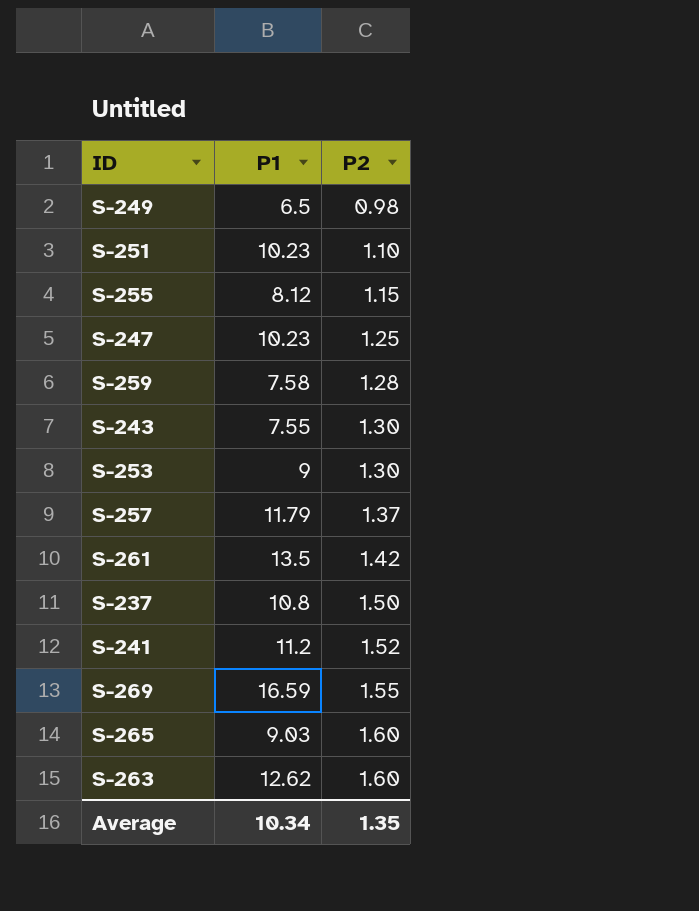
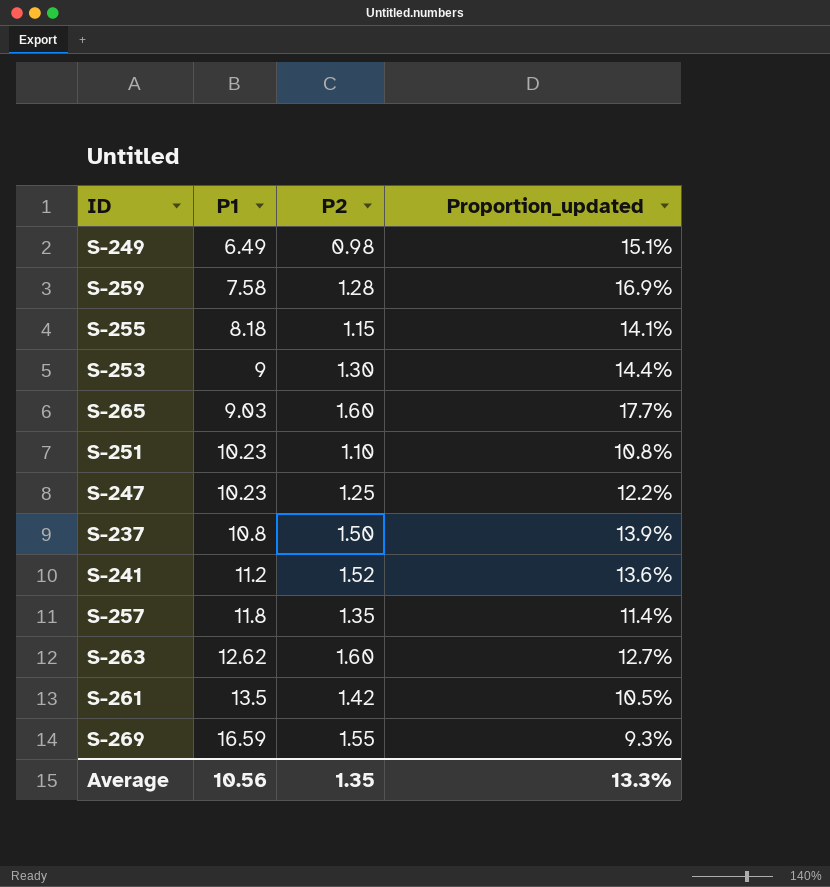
row order: P2 ascending -> P1 ascending
column Proportion_updated | formula: none -> [P2] / [P1]
row S-243: 7.55 | 1.30 -> none
S-249 | P1: 6.5 -> 6.49
S-255 | P1: 8.12 -> 8.18
S-257 | P1: 11.79 -> 11.8
S-257 | P2: 1.37 -> 1.35
Average | P1: 10.34 -> 10.56

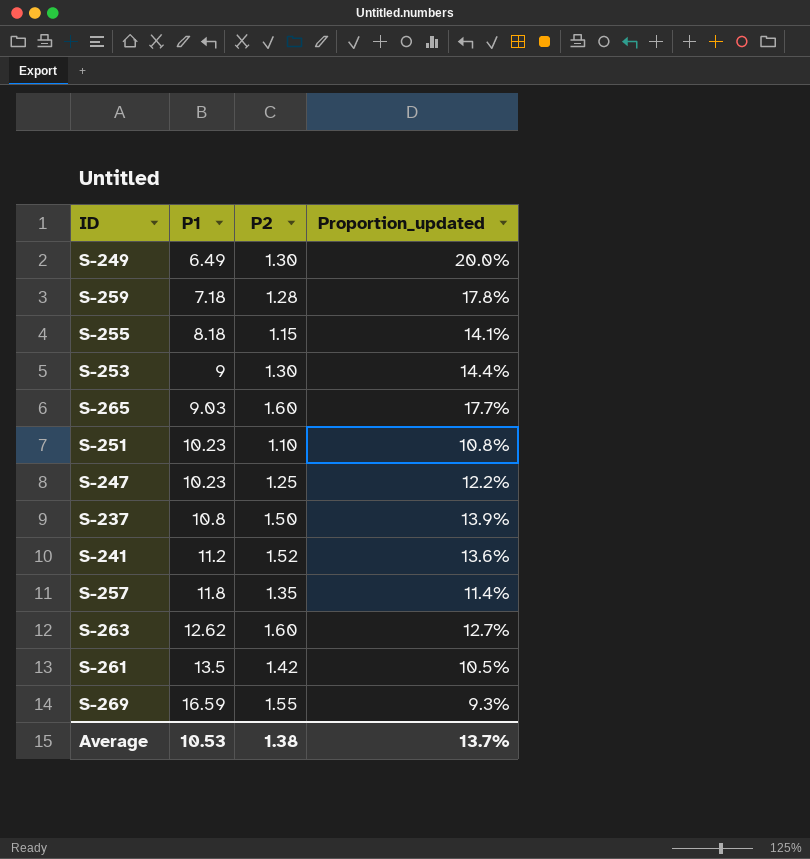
S-249 | P2: 0.98 -> 1.30
S-249 | Proportion_updated: 15.1% -> 20.0%
S-259 | P1: 7.58 -> 7.18
S-259 | Proportion_updated: 16.9% -> 17.8%
Average | P1: 10.56 -> 10.53
Average | P2: 1.35 -> 1.38
Average | Proportion_updated: 13.3% -> 13.7%

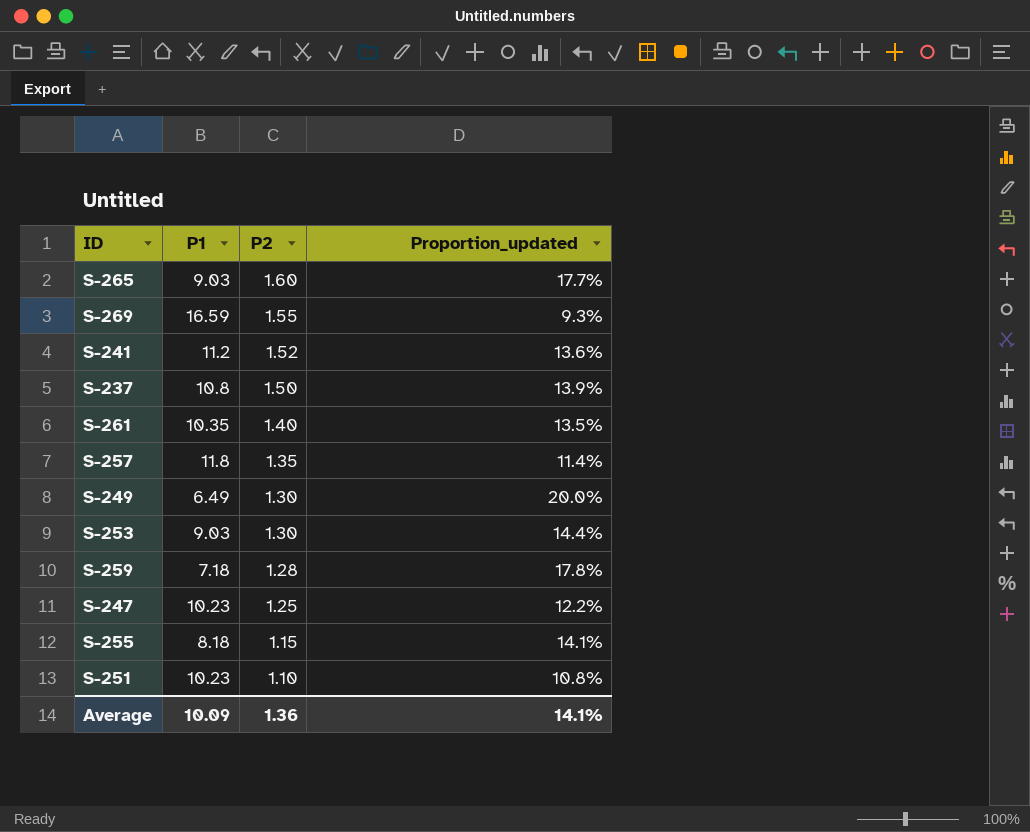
row order: P1 ascending -> P2 descending
row S-263: 12.62 | 1.60 | 12.7% -> none
S-261 | P1: 13.5 -> 10.35
S-261 | P2: 1.42 -> 1.40
S-261 | Proportion_updated: 10.5% -> 13.5%
S-253 | P1: 9 -> 9.03
Average | P1: 10.53 -> 10.09
Average | P2: 1.38 -> 1.36
Average | Proportion_updated: 13.7% -> 14.1%

